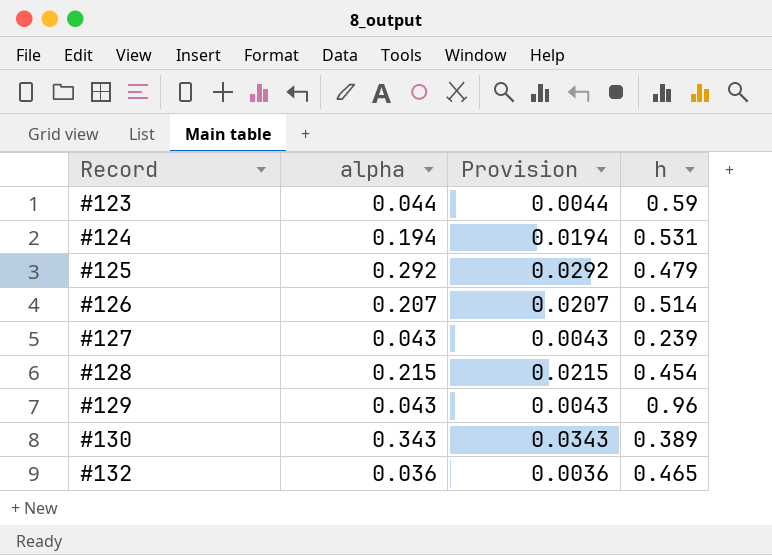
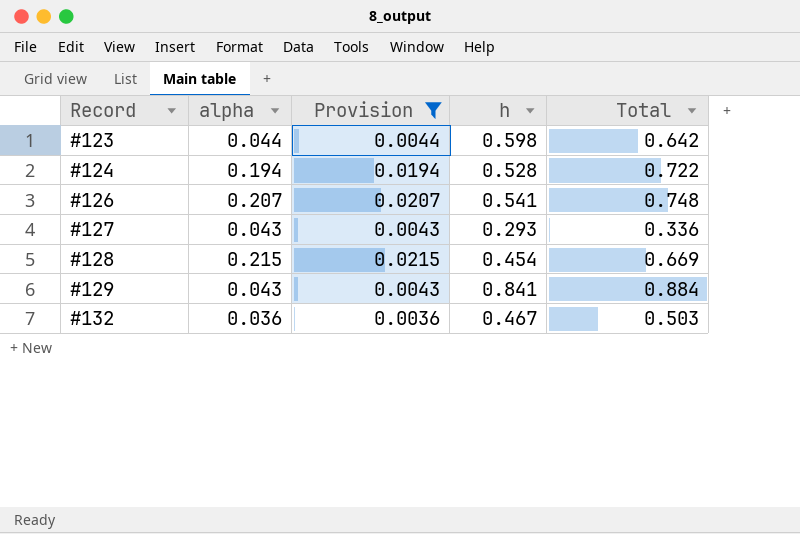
filter: none -> Provision <= 0.0215
column Total | formula: none -> [alpha] + [h]
#123 | h: 0.59 -> 0.598
#124 | h: 0.531 -> 0.528
#126 | h: 0.514 -> 0.541
#127 | h: 0.239 -> 0.293
#129 | h: 0.96 -> 0.841
#132 | h: 0.465 -> 0.467

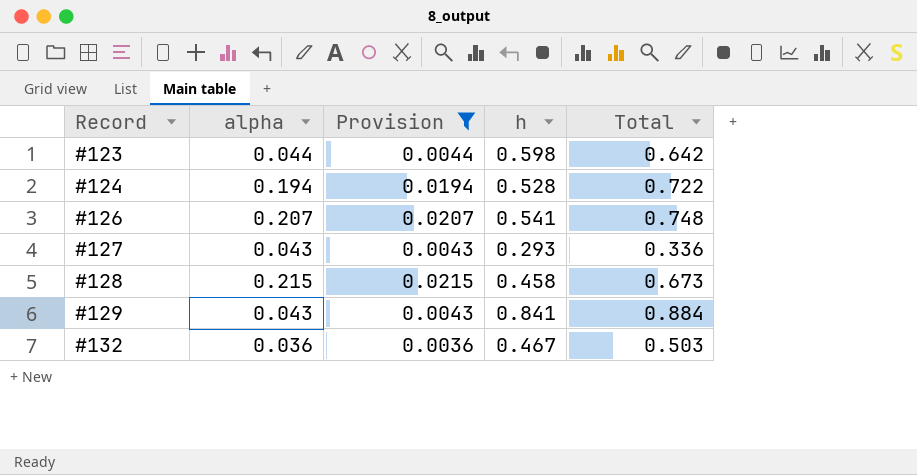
#128 | h: 0.454 -> 0.458
#128 | Total: 0.669 -> 0.673

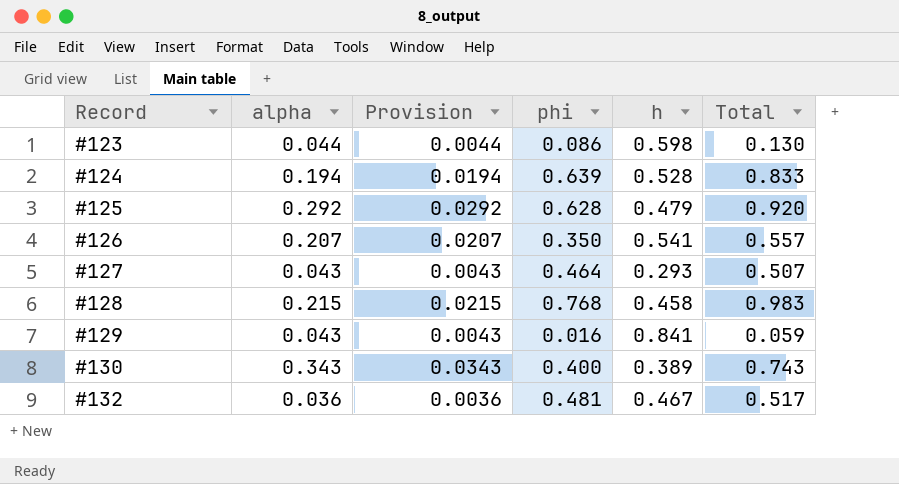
filter: Provision <= 0.0215 -> none
column phi | position: none -> 4
column Total | formula: [alpha] + [h] -> [alpha] + [phi]

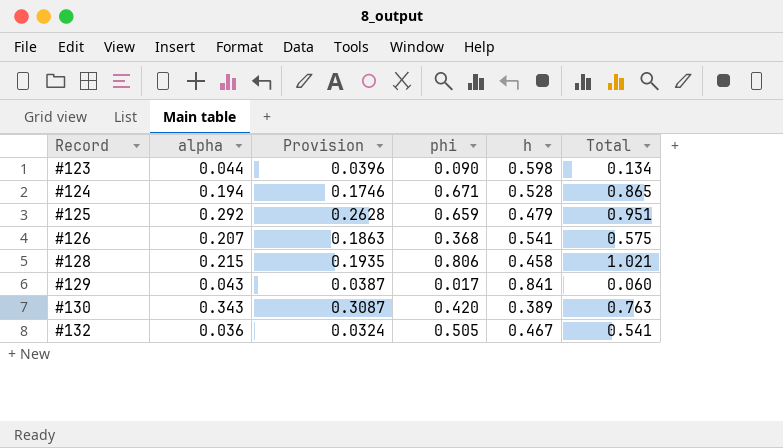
column Provision | formula: [alpha] * 0.1 -> [alpha] * 0.9
row #127: 0.043 | 0.0043 | 0.464 | 0.293 | 0.507 -> none
#123 | phi: 0.086 -> 0.090
#123 | Total: 0.130 -> 0.134
#124 | phi: 0.639 -> 0.671
#124 | Total: 0.833 -> 0.865
#125 | phi: 0.628 -> 0.659
#125 | Total: 0.920 -> 0.951
#126 | phi: 0.350 -> 0.368
#126 | Total: 0.557 -> 0.575
#128 | phi: 0.768 -> 0.806
#128 | Total: 0.983 -> 1.021
#129 | phi: 0.016 -> 0.017
#129 | Total: 0.059 -> 0.060
#130 | phi: 0.400 -> 0.420
#130 | Total: 0.743 -> 0.763
#132 | phi: 0.481 -> 0.505
#132 | Total: 0.517 -> 0.541

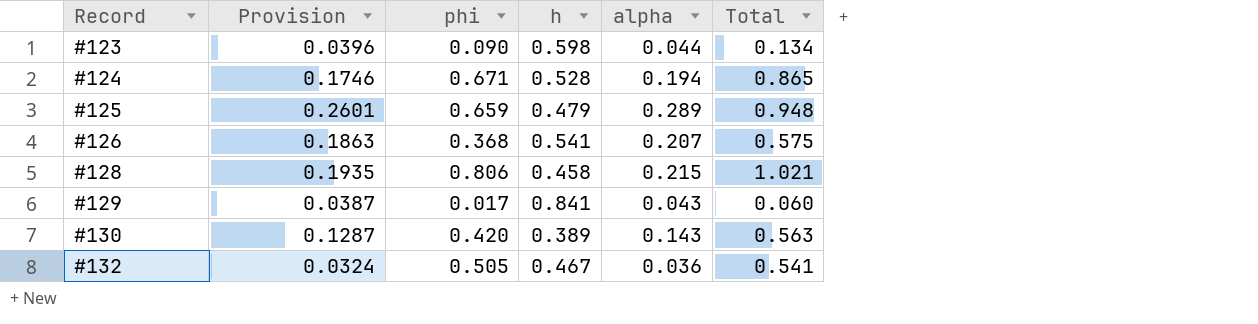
column alpha | position: 2 -> 5
#125 | Provision: 0.2628 -> 0.2601
#125 | alpha: 0.292 -> 0.289
#125 | Total: 0.951 -> 0.948
#130 | Provision: 0.3087 -> 0.1287
#130 | alpha: 0.343 -> 0.143
#130 | Total: 0.763 -> 0.563

